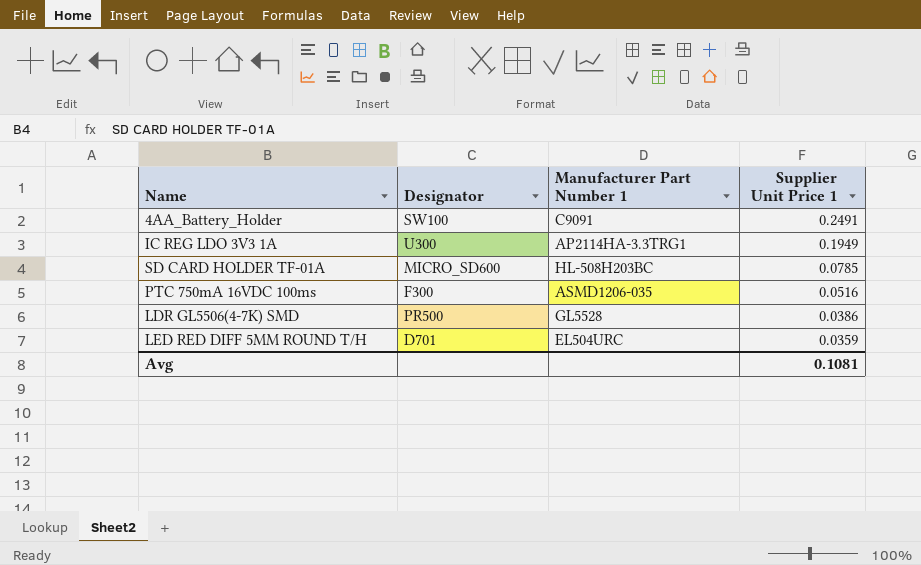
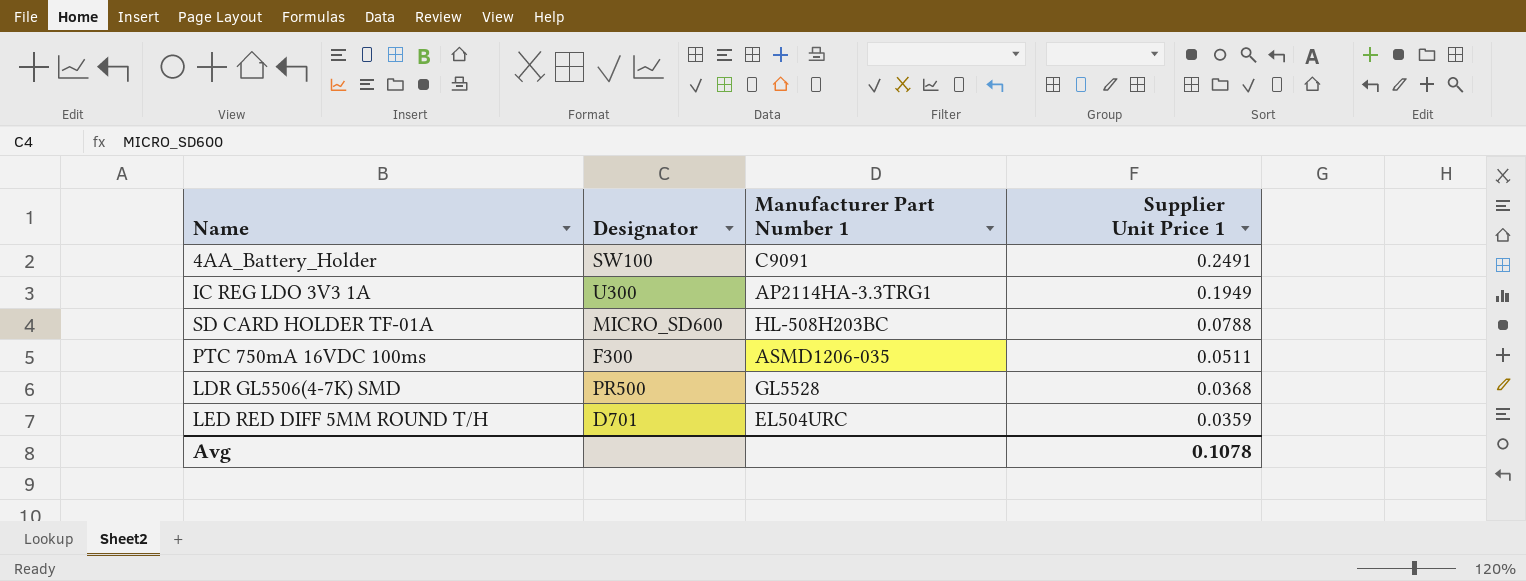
SD CARD HOLDER TF-01A | Supplier Unit Price 1: 0.0785 -> 0.0788
PTC 750mA 16VDC 100ms | Supplier Unit Price 1: 0.0516 -> 0.0511
LDR GL5506(4-7K) SMD | Supplier Unit Price 1: 0.0386 -> 0.0368
Avg | Supplier Unit Price 1: 0.1081 -> 0.1078

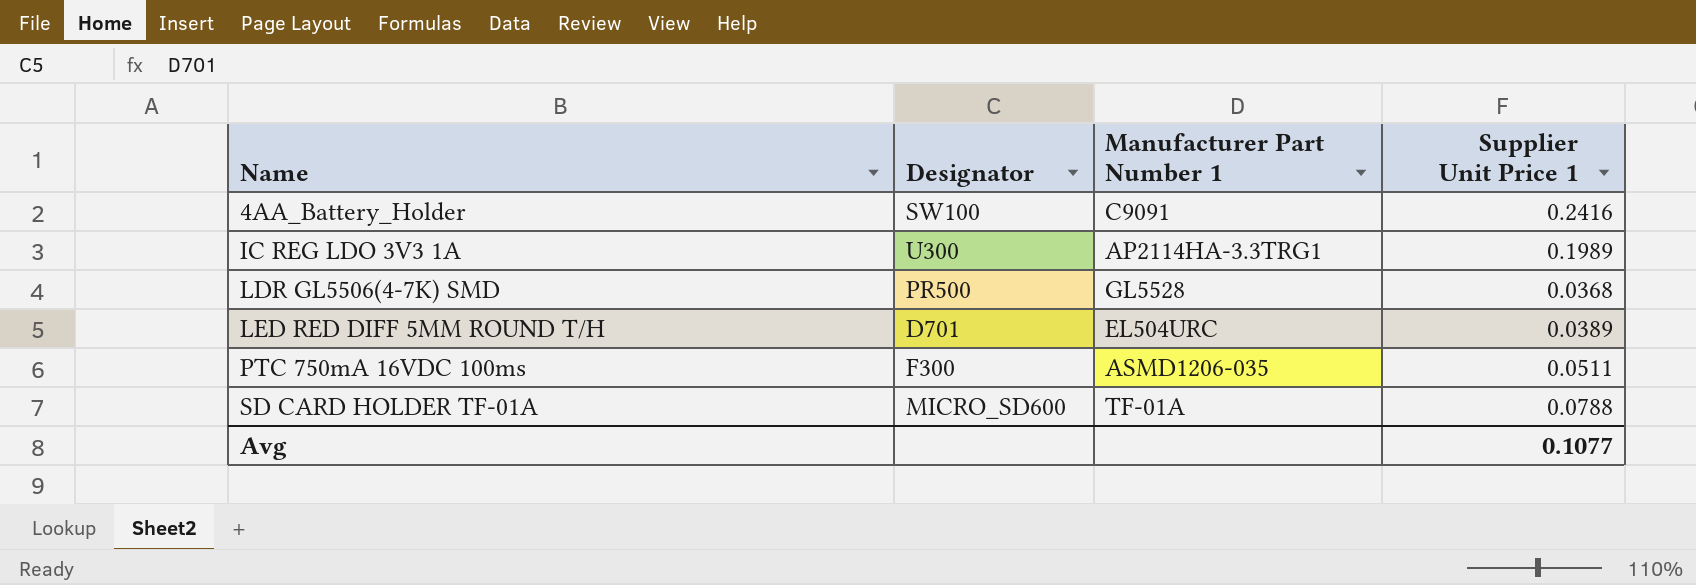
row order: Supplier Unit Price 1 descending -> Name ascending
4AA_Battery_Holder | Supplier Unit Price 1: 0.2491 -> 0.2416
IC REG LDO 3V3 1A | Supplier Unit Price 1: 0.1949 -> 0.1989
LED RED DIFF 5MM ROUND T/H | Supplier Unit Price 1: 0.0359 -> 0.0389
SD CARD HOLDER TF-01A | Manufacturer Part Number 1: HL-508H203BC -> TF-01A
Avg | Supplier Unit Price 1: 0.1078 -> 0.1077

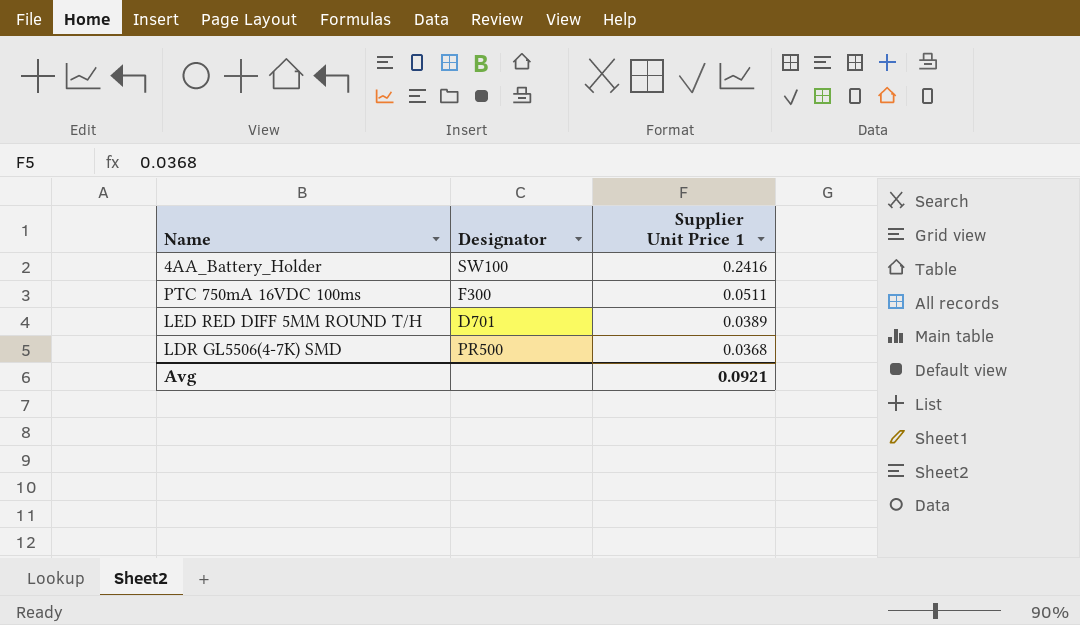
row order: Name ascending -> Supplier Unit Price 1 descending
column Manufacturer Part Number 1 | position: 3 -> none
row IC REG LDO 3V3 1A: U300 | AP2114HA-3.3TRG1 | 0.1989 -> none
row SD CARD HOLDER TF-01A: MICRO_SD600 | TF-01A | 0.0788 -> none
Avg | Supplier Unit Price 1: 0.1077 -> 0.0921

